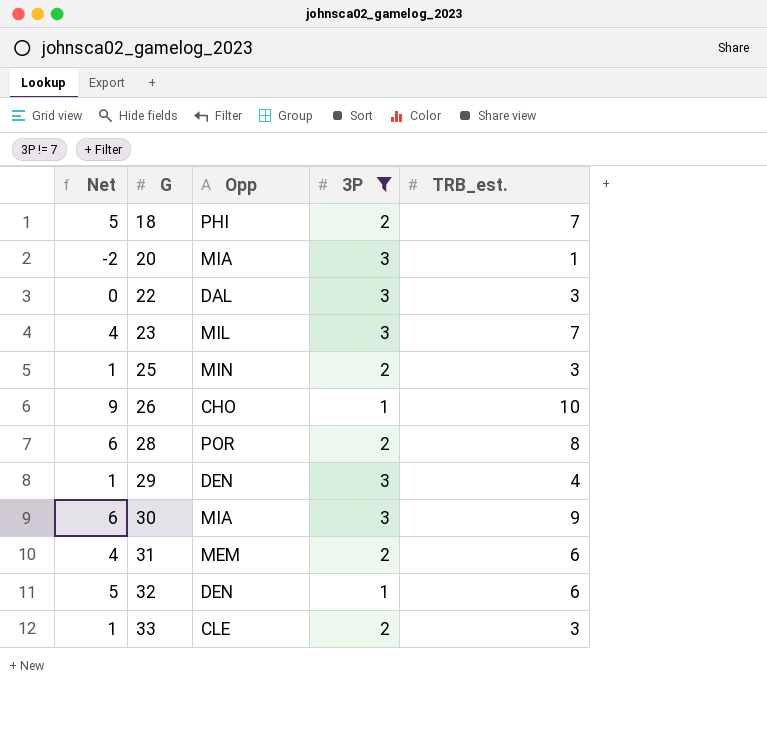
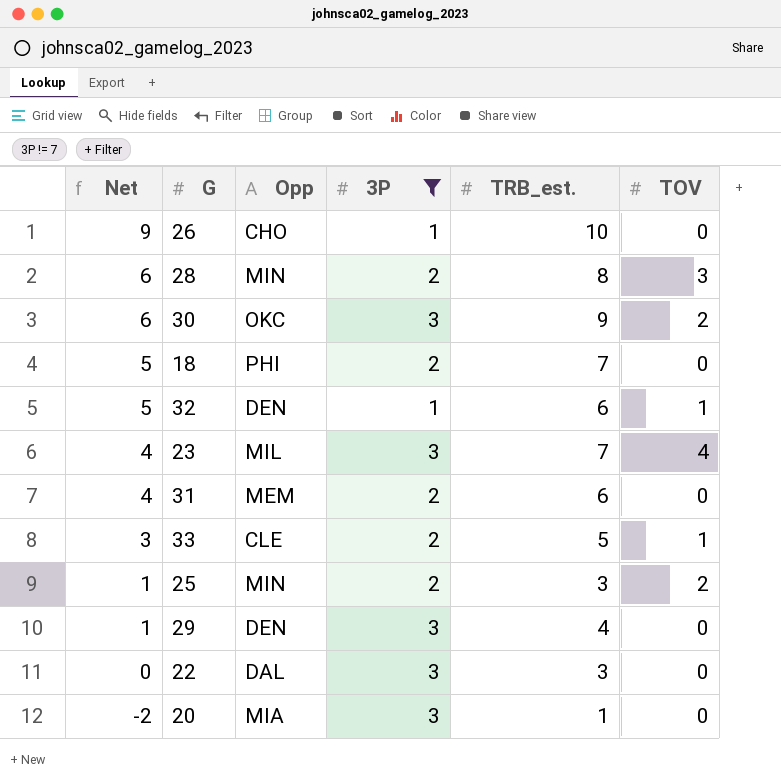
row order: G ascending -> Net descending
column TOV | position: none -> 6
28 | Opp: POR -> MIN
30 | Opp: MIA -> OKC
33 | Net: 1 -> 3
33 | TRB_est.: 3 -> 5

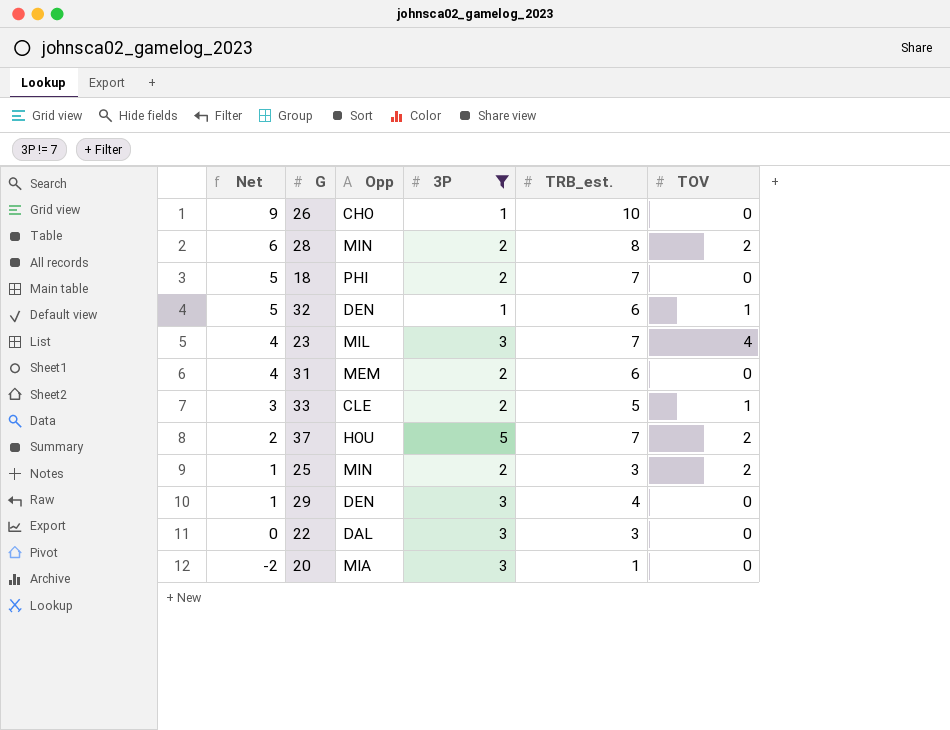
row 30: 6 | OKC | 3 | 9 | 2 -> none
28 | TOV: 3 -> 2
row 37: none -> 2 | HOU | 5 | 7 | 2

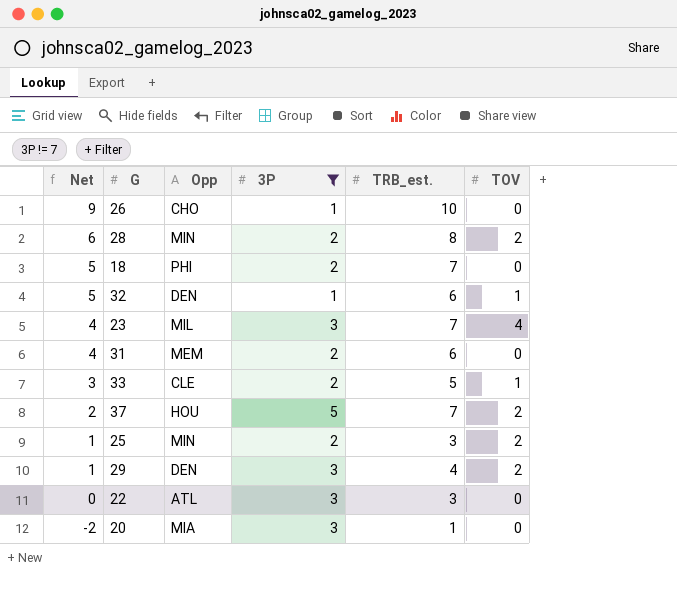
29 | TOV: 0 -> 2
22 | Opp: DAL -> ATL

